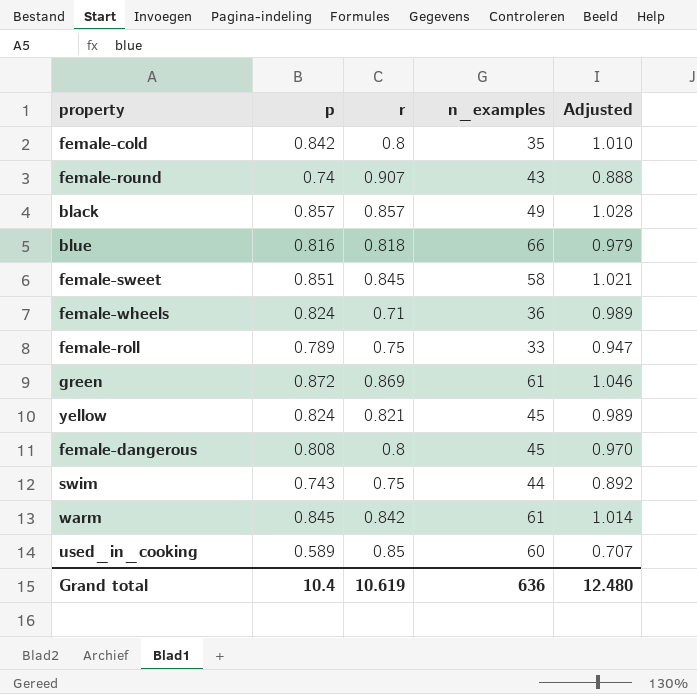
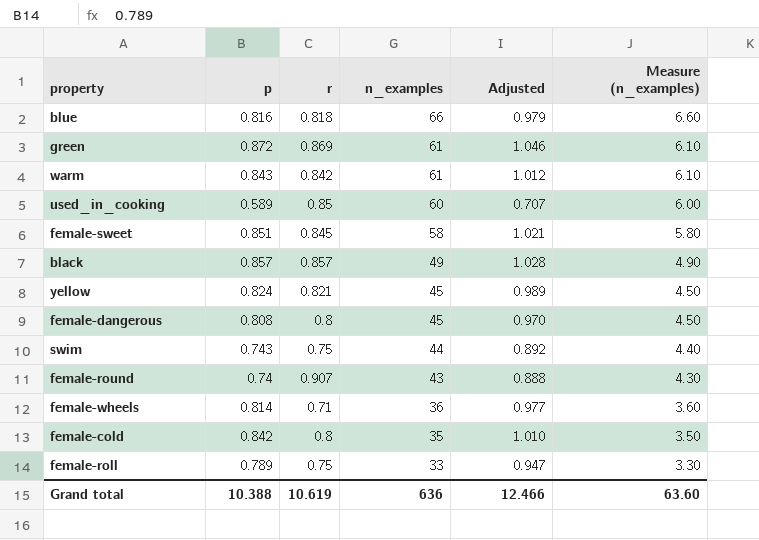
row order: none -> n_examples descending
column Measure (n_examples) | formula: none -> [n_examples] * 0.1
warm | p: 0.845 -> 0.843
warm | Adjusted: 1.014 -> 1.012
female-wheels | p: 0.824 -> 0.814
female-wheels | Adjusted: 0.989 -> 0.977
Grand total | p: 10.4 -> 10.388
Grand total | Adjusted: 12.480 -> 12.466

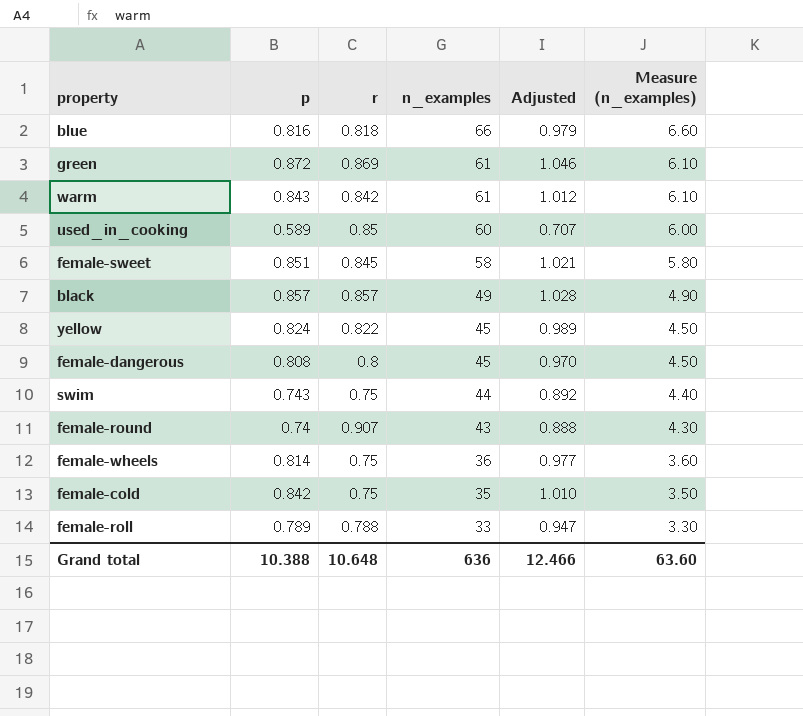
yellow | r: 0.821 -> 0.822
female-wheels | r: 0.71 -> 0.75
female-cold | r: 0.8 -> 0.75
female-roll | r: 0.75 -> 0.788
Grand total | r: 10.619 -> 10.648

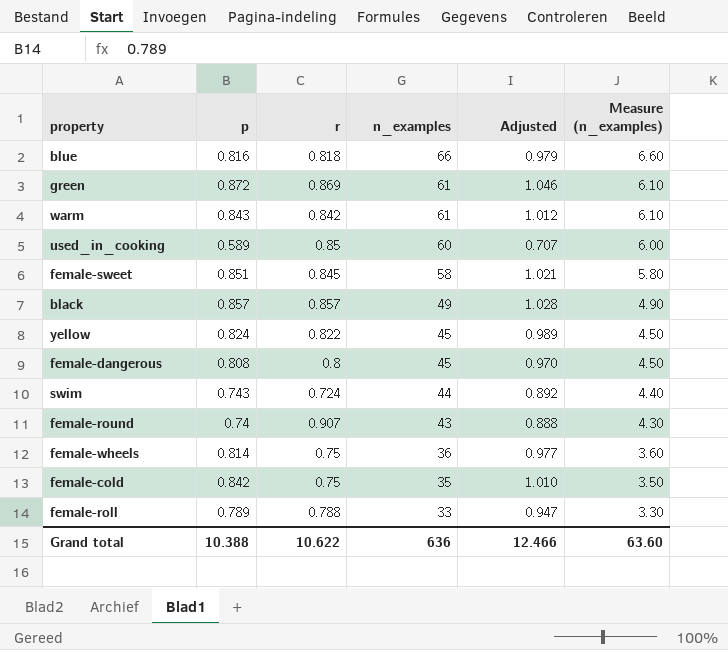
swim | r: 0.75 -> 0.724
Grand total | r: 10.648 -> 10.622

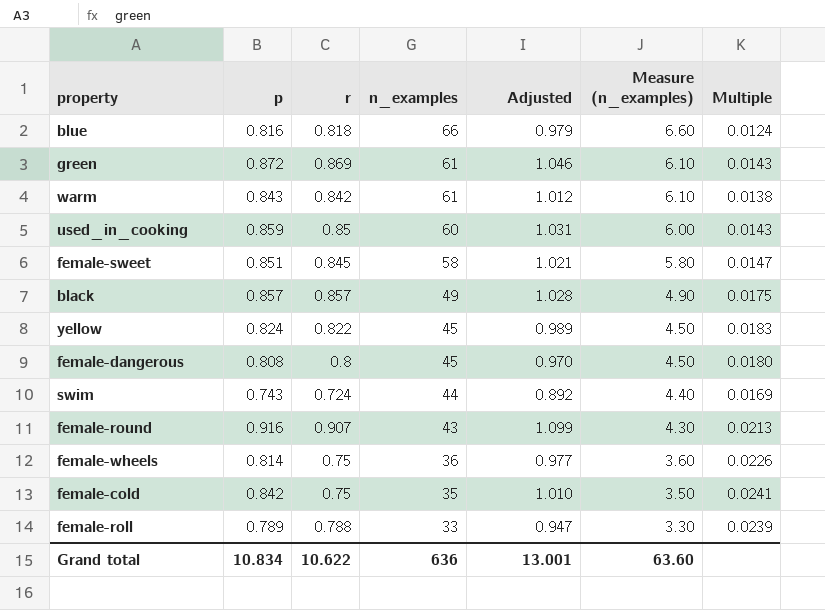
column Multiple | formula: none -> [p] / [n_examples]
used_in_cooking | p: 0.589 -> 0.859
used_in_cooking | Adjusted: 0.707 -> 1.031
female-round | p: 0.74 -> 0.916
female-round | Adjusted: 0.888 -> 1.099
Grand total | p: 10.388 -> 10.834
Grand total | Adjusted: 12.466 -> 13.001

